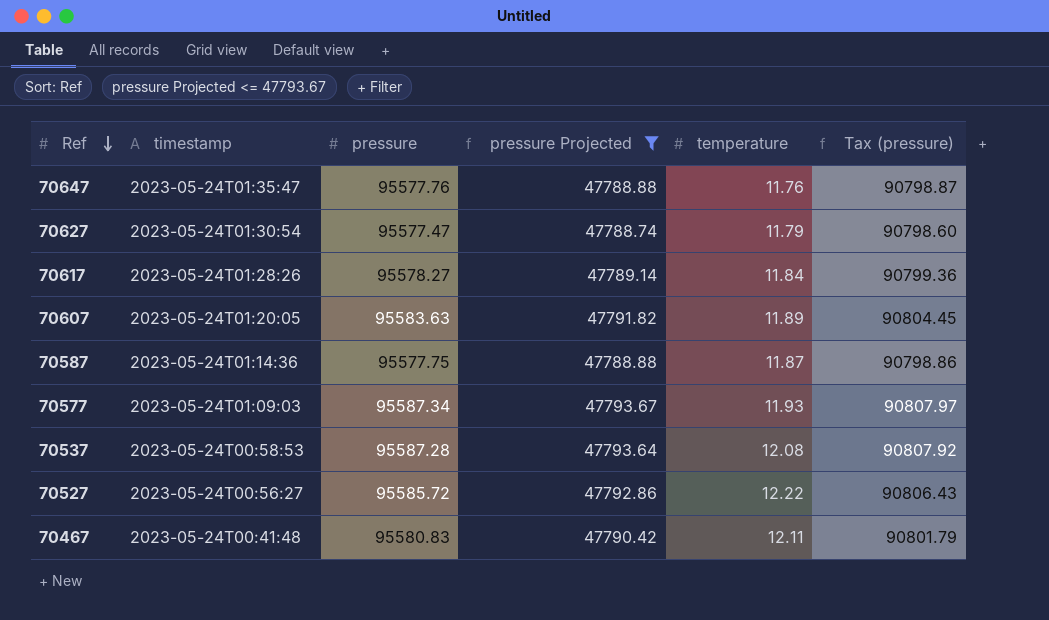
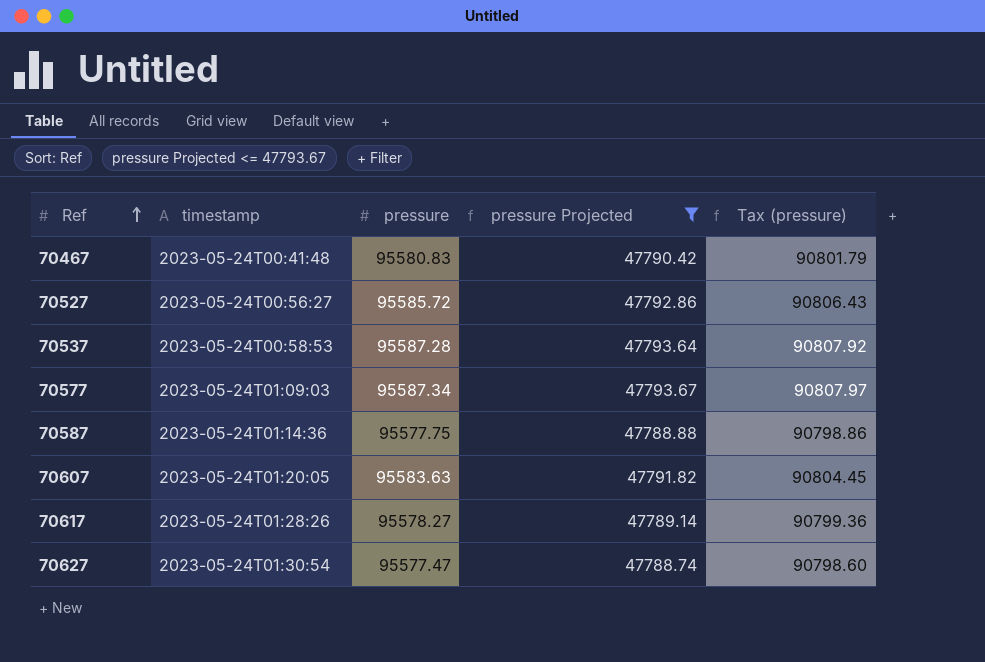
row order: Ref descending -> Ref ascending
column temperature | position: 5 -> none
row 70647: 2023-05-24T01:35:47 | 95577.76 | 47788.88 | 11.76 | 90798.87 -> none

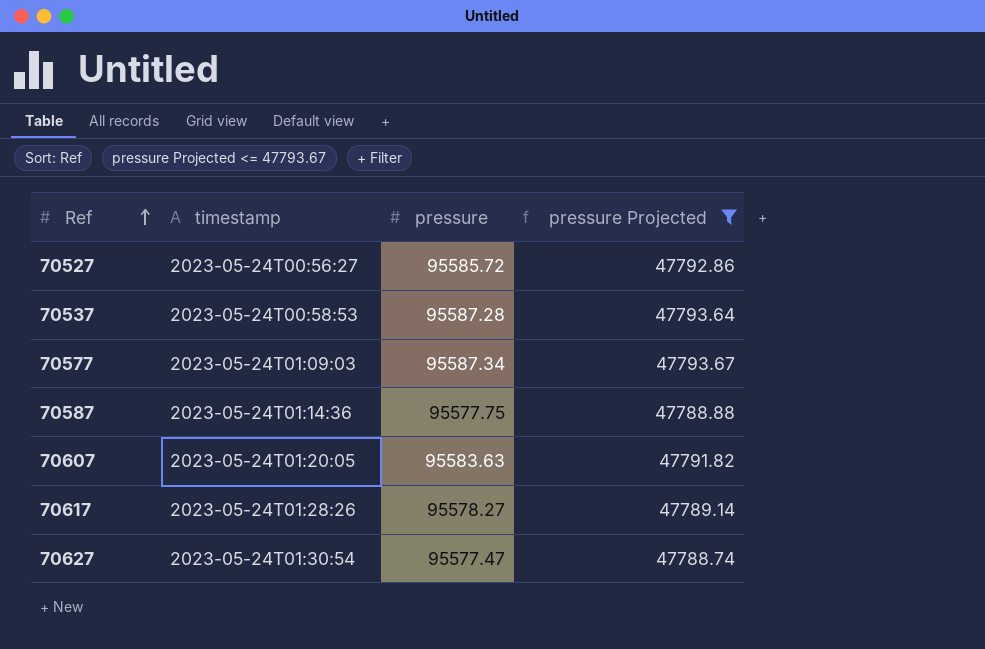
column Tax (pressure) | formula: [pressure] * 0.95 -> none
row 70467: 2023-05-24T00:41:48 | 95580.83 | 47790.42 | 90801.79 -> none

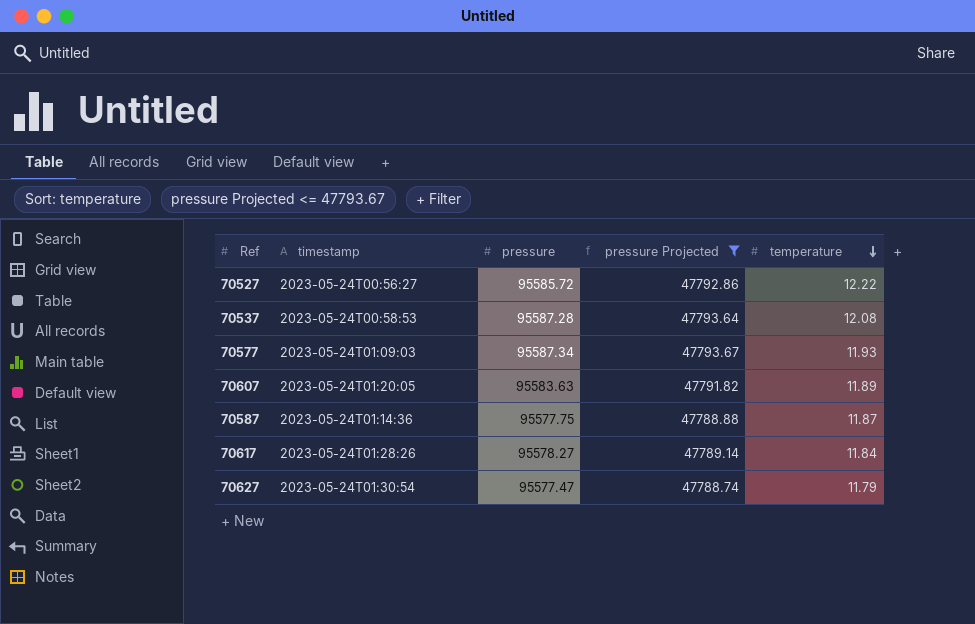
row order: Ref ascending -> temperature descending
column temperature | position: none -> 5

